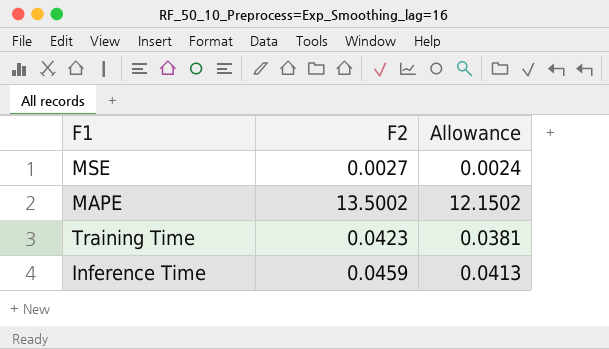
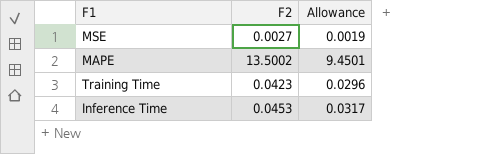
column Allowance | formula: [F2] * 0.9 -> [F2] * 0.7
Inference Time | F2: 0.0459 -> 0.0453

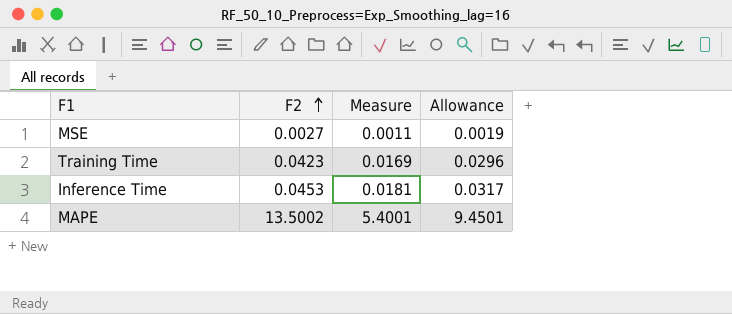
row order: none -> F2 ascending
column Measure | formula: none -> [F2] * 0.4

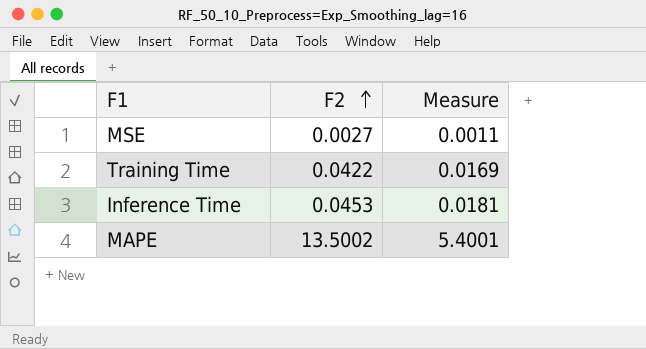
column Allowance | formula: [F2] * 0.7 -> none
Training Time | F2: 0.0423 -> 0.0422

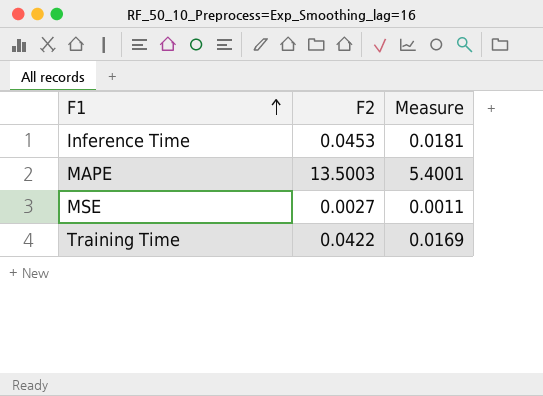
row order: F2 ascending -> F1 ascending
MAPE | F2: 13.5002 -> 13.5003

